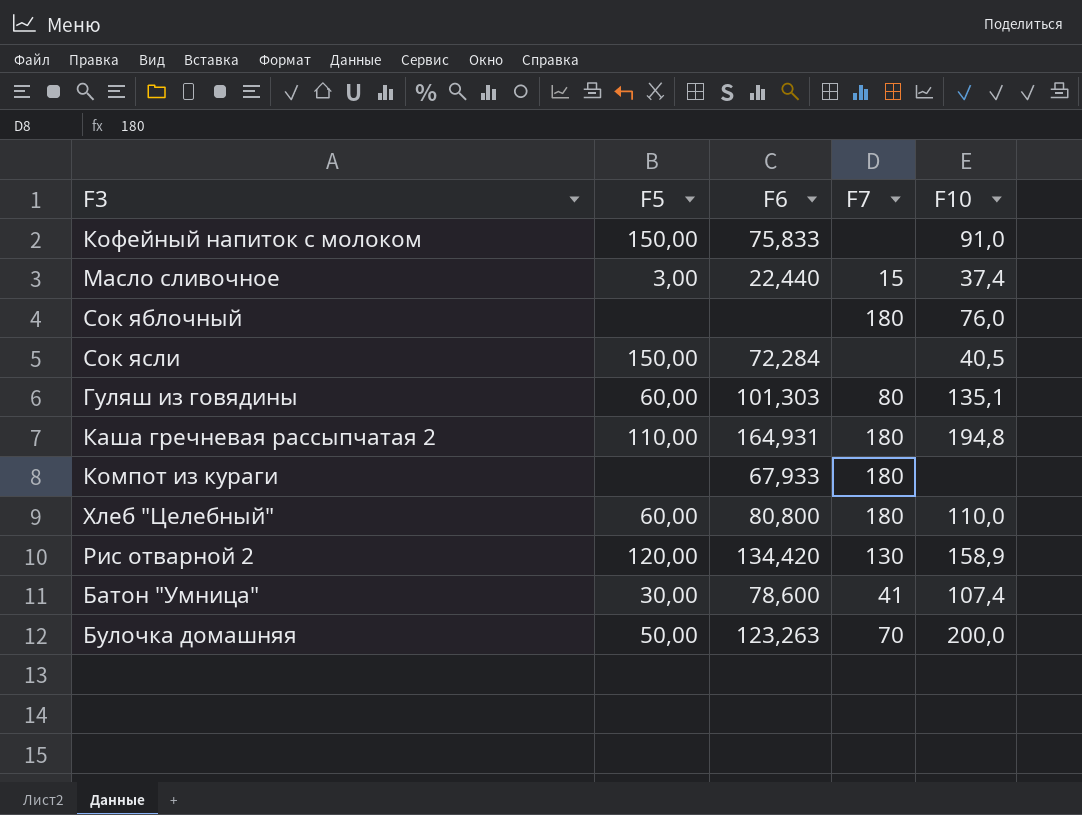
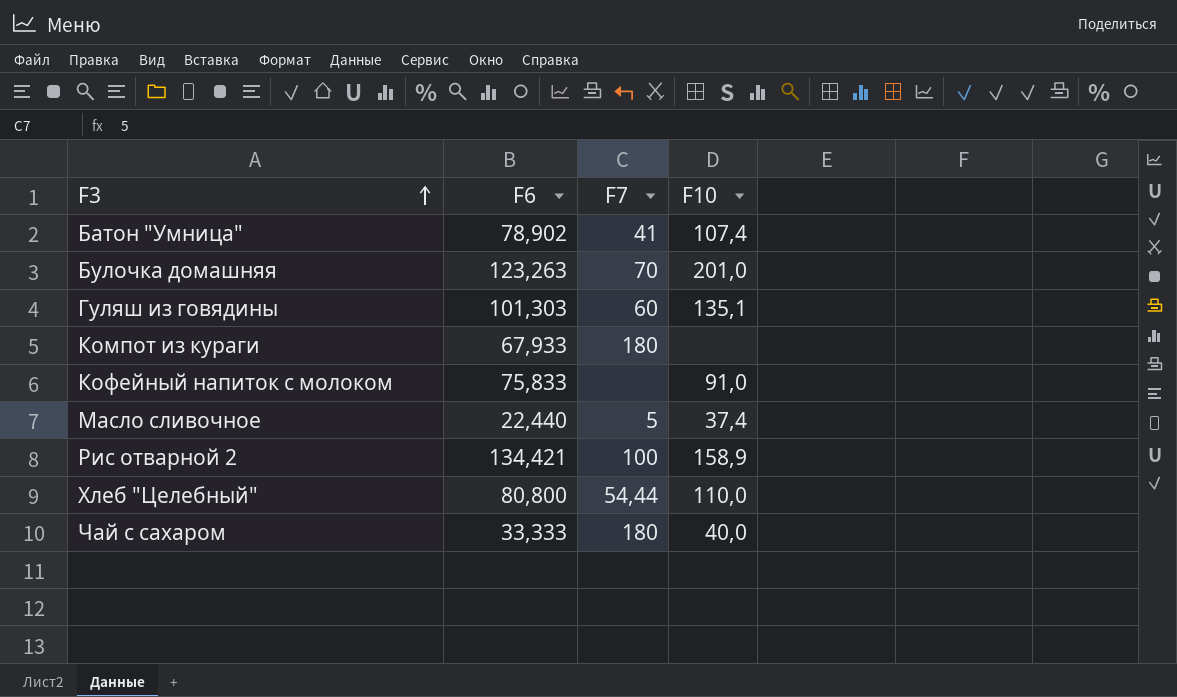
row order: none -> F3 ascending
column F5 | position: 2 -> none
row Сок яблочный: none | none | 180 | 76,0 -> none
row Сок ясли: 150,00 | 72,284 | none | 40,5 -> none
row Каша гречневая рассыпчатая 2: 110,00 | 164,931 | 180 | 194,8 -> none
Батон "Умница" | F6: 78,600 -> 78,902
Булочка домашняя | F10: 200,0 -> 201,0
Гуляш из говядины | F7: 80 -> 60
Масло сливочное | F7: 15 -> 5
Рис отварной 2 | F6: 134,420 -> 134,421
Рис отварной 2 | F7: 130 -> 100
Хлеб "Целебный" | F7: 180 -> 54,44
row Чай с сахаром: none -> 33,333 | 180 | 40,0

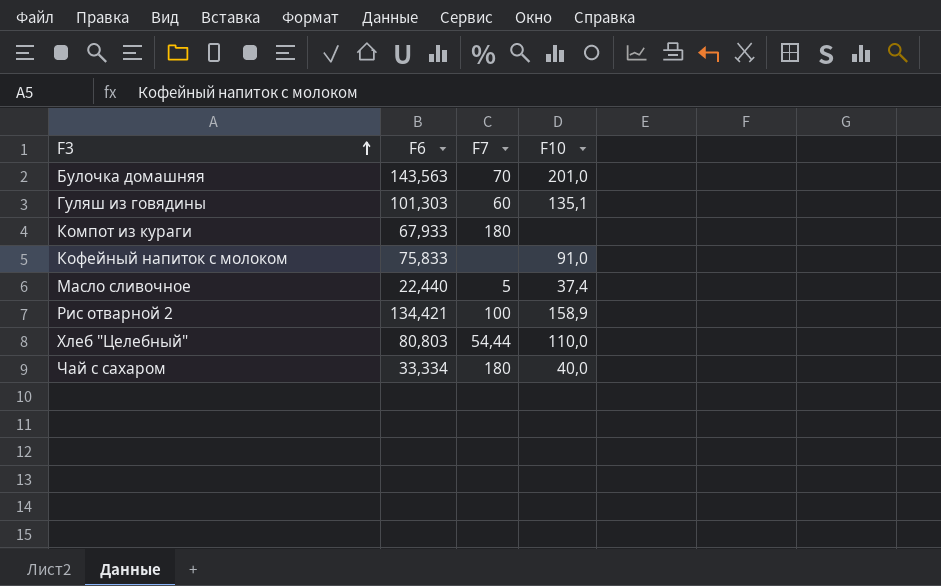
row Батон "Умница": 78,902 | 41 | 107,4 -> none
Булочка домашняя | F6: 123,263 -> 143,563
Хлеб "Целебный" | F6: 80,800 -> 80,803
Чай с сахаром | F6: 33,333 -> 33,334

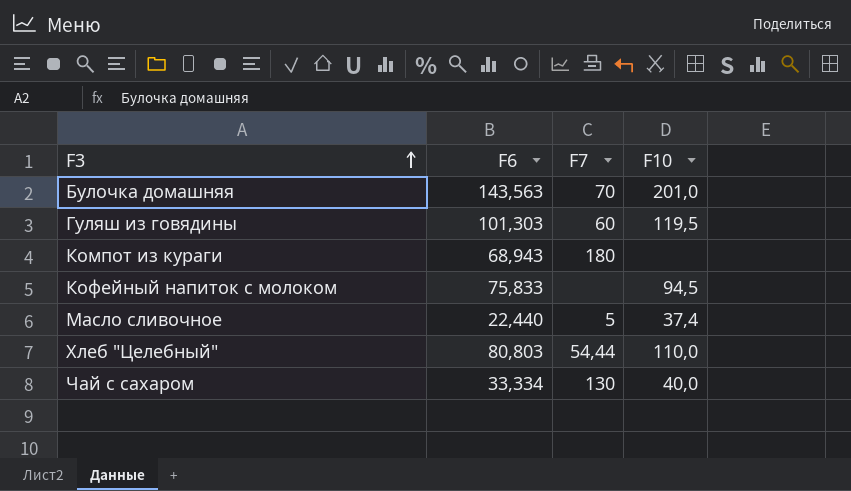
row Рис отварной 2: 134,421 | 100 | 158,9 -> none
Гуляш из говядины | F10: 135,1 -> 119,5
Компот из кураги | F6: 67,933 -> 68,943
Кофейный напиток с молоком | F10: 91,0 -> 94,5
Чай с сахаром | F7: 180 -> 130

